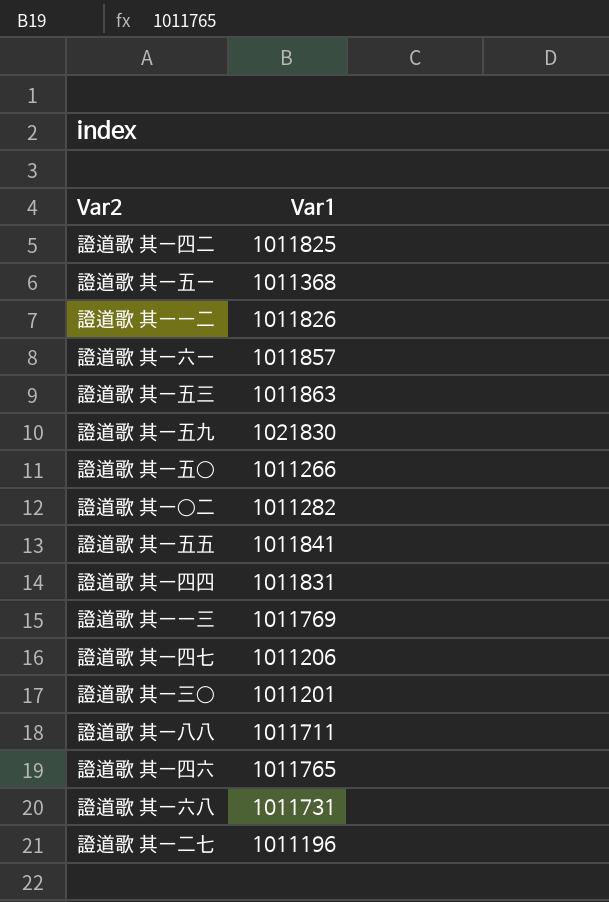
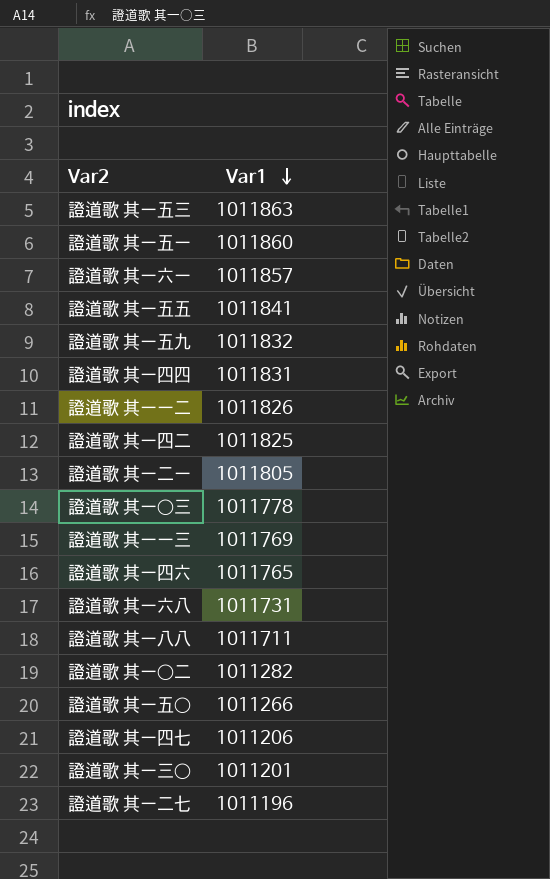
row order: none -> Var1 descending
證道歌 其一五一 | Var1: 1011368 -> 1011860
證道歌 其一五九 | Var1: 1021830 -> 1011832
row 證道歌 其一二一: none -> 1011805
row 證道歌 其一○三: none -> 1011778

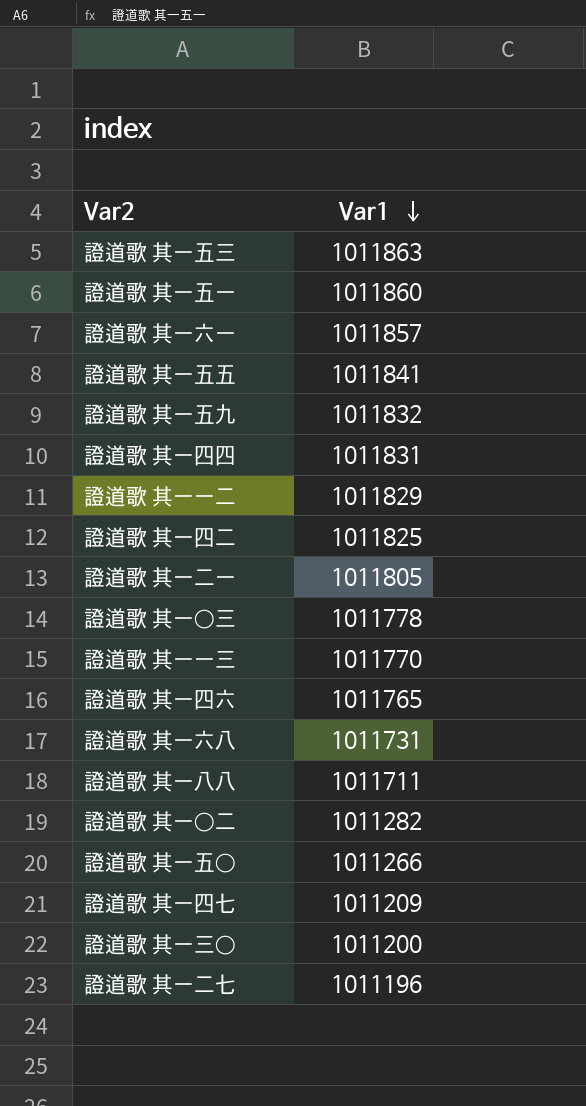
證道歌 其一一二 | Var1: 1011826 -> 1011829
證道歌 其一一三 | Var1: 1011769 -> 1011770
證道歌 其一四七 | Var1: 1011206 -> 1011209
證道歌 其一三○ | Var1: 1011201 -> 1011200

